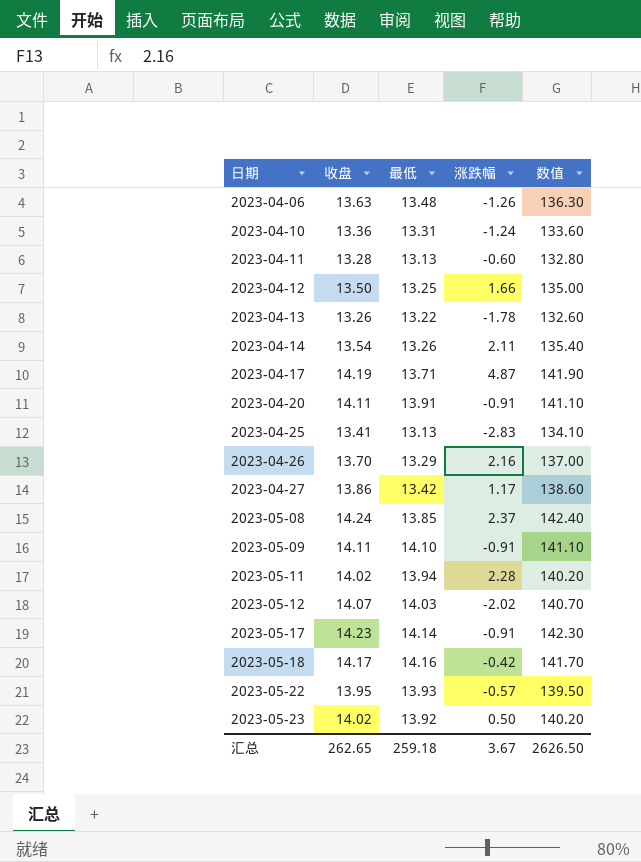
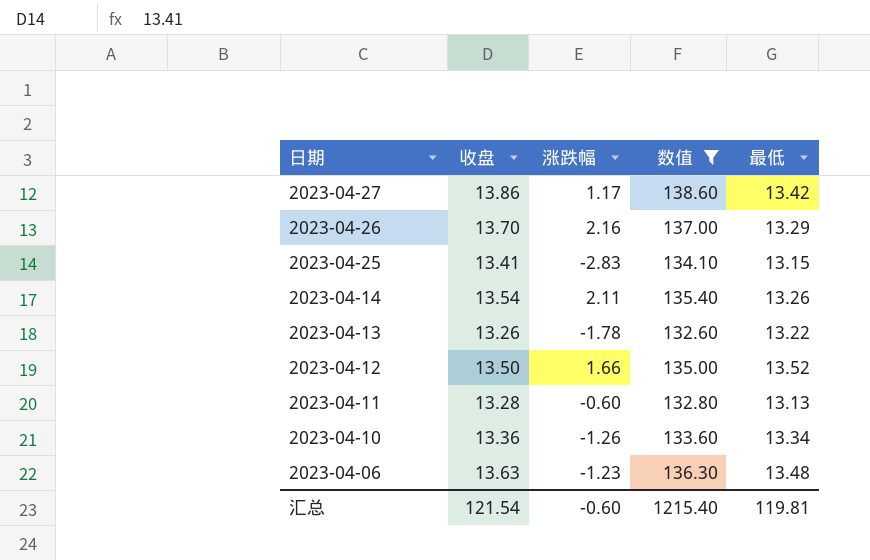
filter: none -> 数值 <= 138.60
row order: 日期 ascending -> 日期 descending
column 最低 | position: 3 -> 5
2023-04-25 | 最低: 13.13 -> 13.15
2023-04-12 | 最低: 13.25 -> 13.52
2023-04-10 | 涨跌幅: -1.24 -> -1.26
2023-04-10 | 最低: 13.31 -> 13.34
2023-04-06 | 涨跌幅: -1.26 -> -1.23
汇总 | 收盘: 262.65 -> 121.54
汇总 | 涨跌幅: 3.67 -> -0.60
汇总 | 数值: 2626.50 -> 1215.40
汇总 | 最低: 259.18 -> 119.81

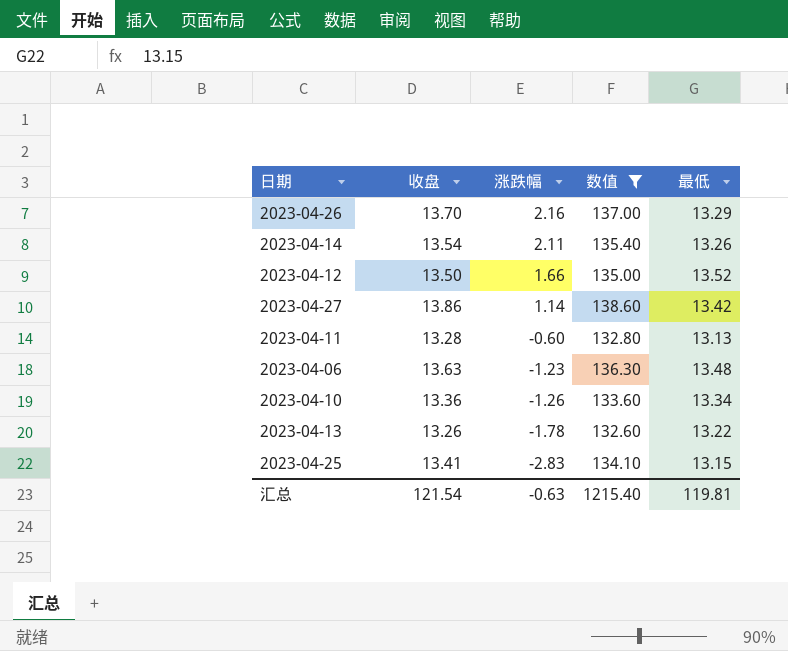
row order: 日期 descending -> 涨跌幅 descending
2023-04-27 | 涨跌幅: 1.17 -> 1.14
汇总 | 涨跌幅: -0.60 -> -0.63

